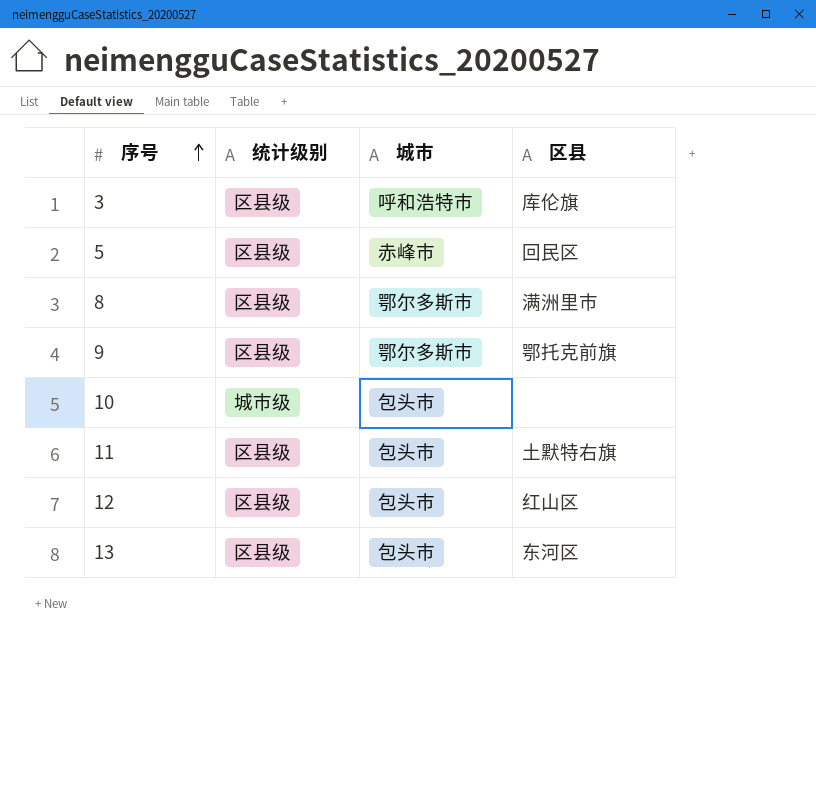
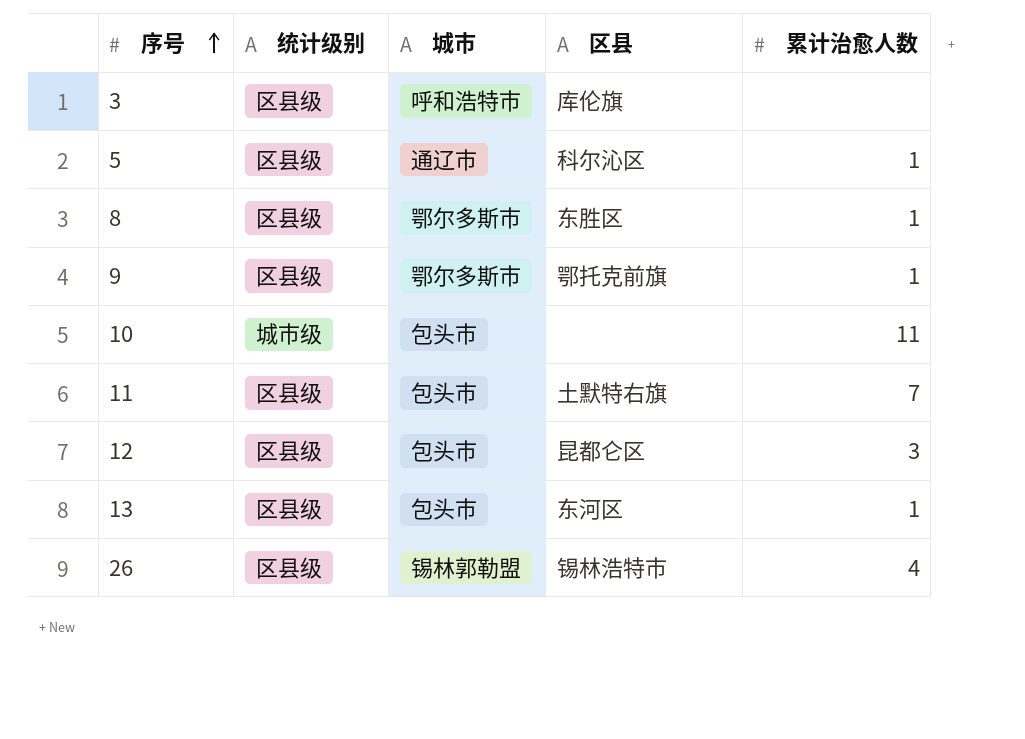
column 累计治愈人数 | position: none -> 5
5 | 城市: 赤峰市 -> 通辽市
5 | 区县: 回民区 -> 科尔沁区
8 | 区县: 满洲里市 -> 东胜区
12 | 区县: 红山区 -> 昆都仑区
row 26: none -> 区县级 | 锡林郭勒盟 | 锡林浩特市 | 4

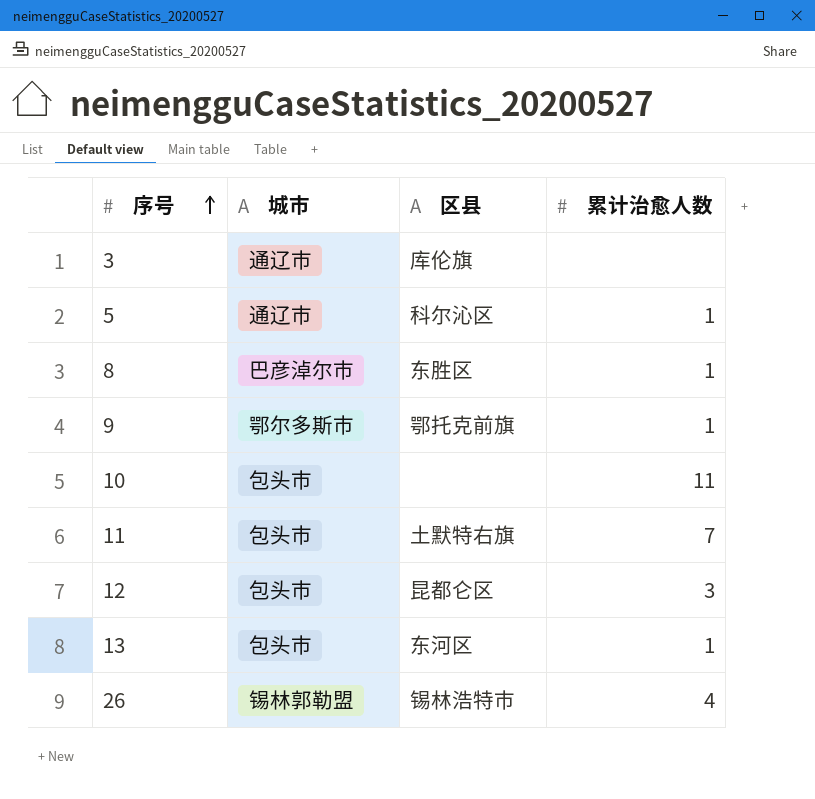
column 统计级别 | position: 2 -> none
3 | 城市: 呼和浩特市 -> 通辽市
8 | 城市: 鄂尔多斯市 -> 巴彦淖尔市

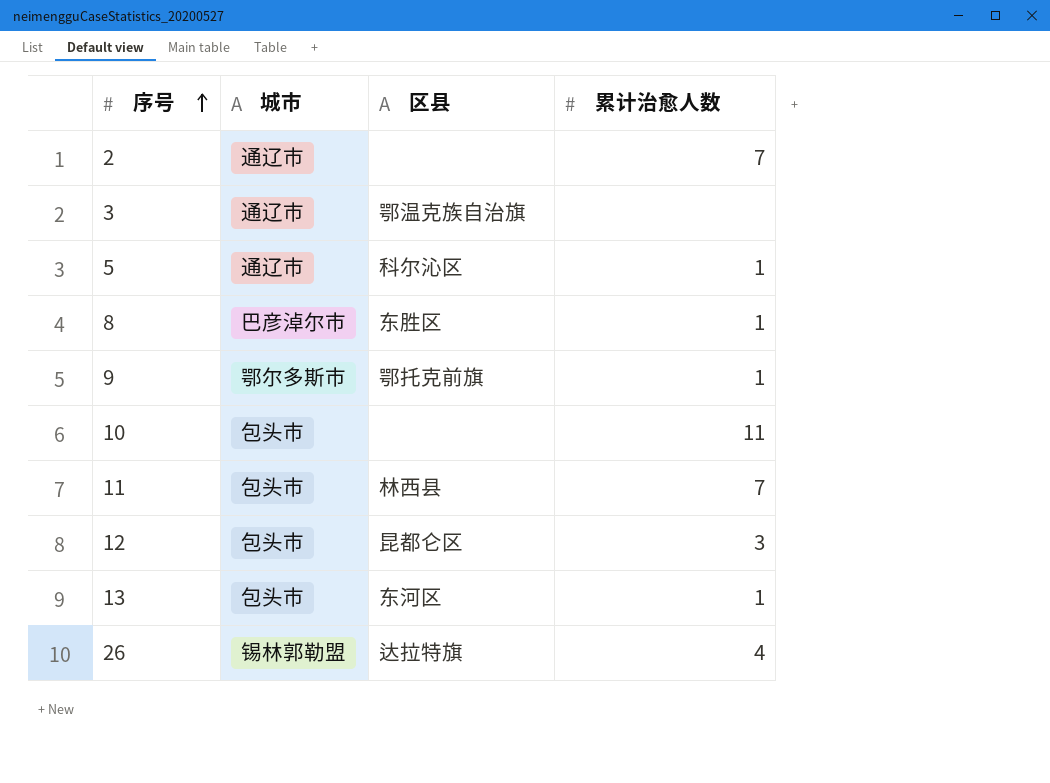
row 2: none -> 通辽市 | none | 7
3 | 区县: 库伦旗 -> 鄂温克族自治旗
11 | 区县: 土默特右旗 -> 林西县
26 | 区县: 锡林浩特市 -> 达拉特旗

